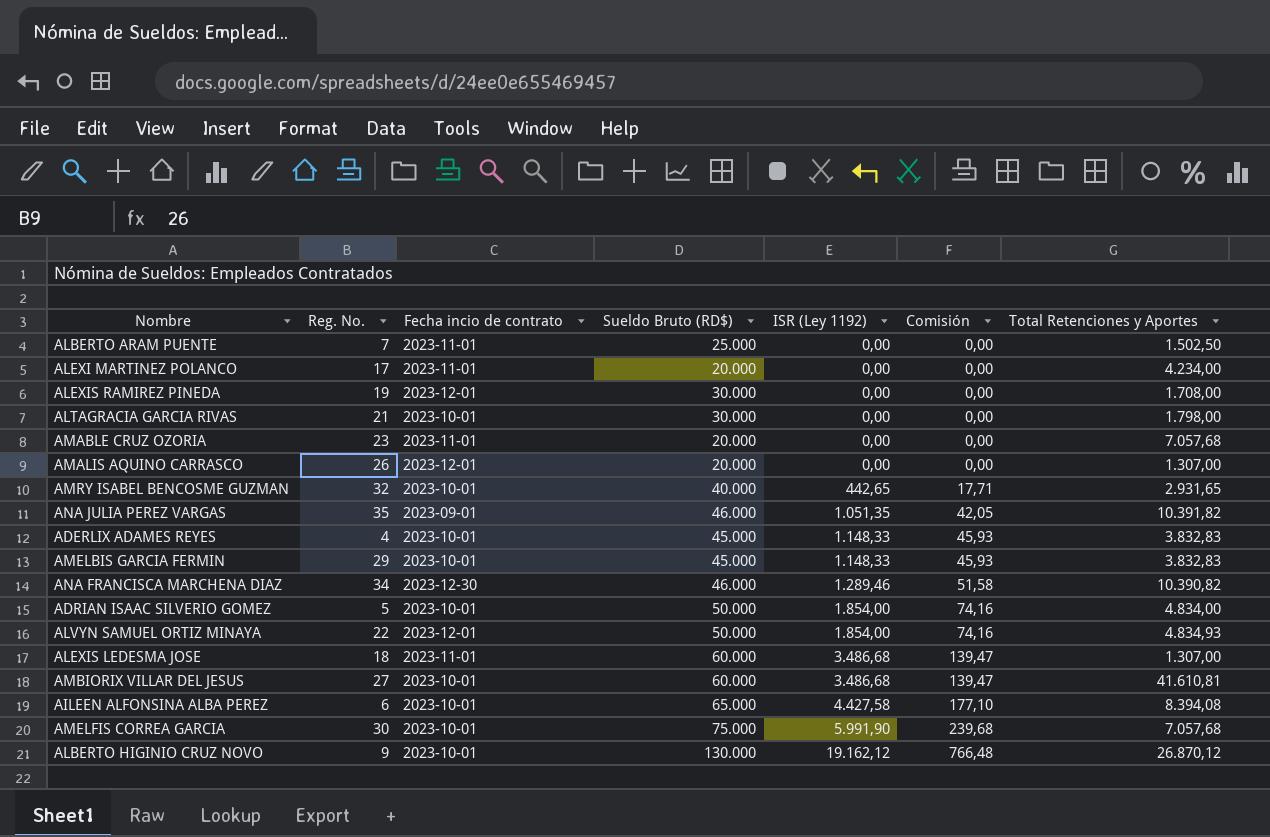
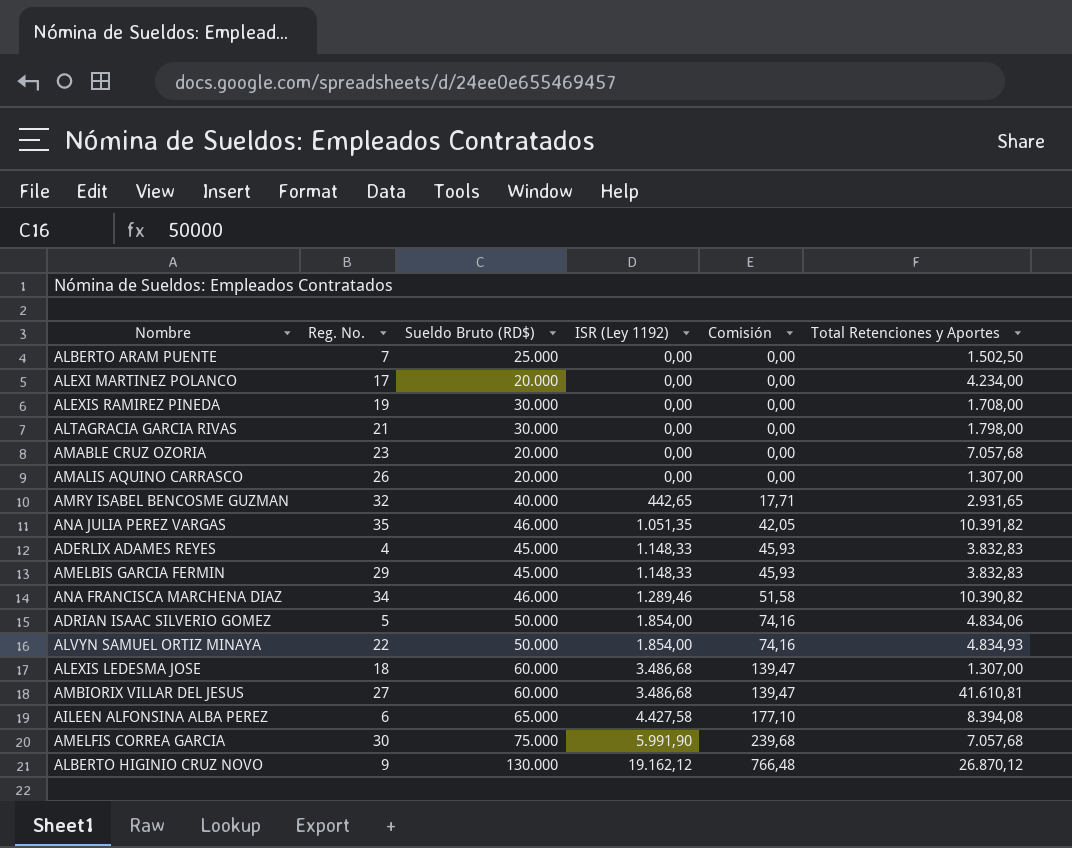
column Fecha incio de contrato | position: 3 -> none
ADRIAN ISAAC SILVERIO GOMEZ | Total Retenciones y Aportes: 4.834,00 -> 4.834,06

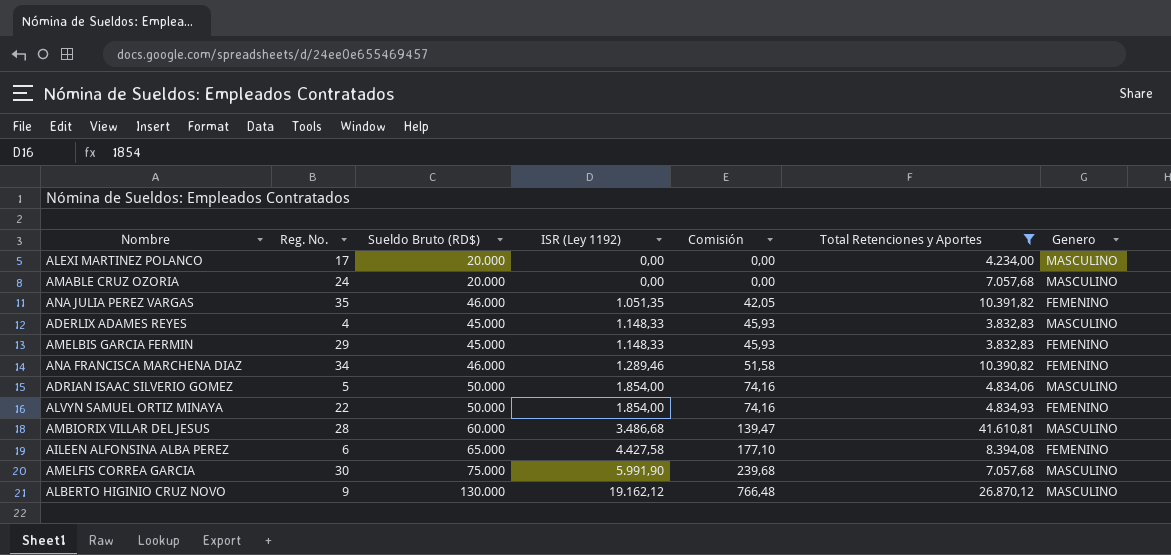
filter: none -> Total Retenciones y Aportes >= 3.832,83
column Genero | position: none -> 7
AMABLE CRUZ OZORIA | Reg. No.: 23 -> 24
AMBIORIX VILLAR DEL JESUS | Reg. No.: 27 -> 28

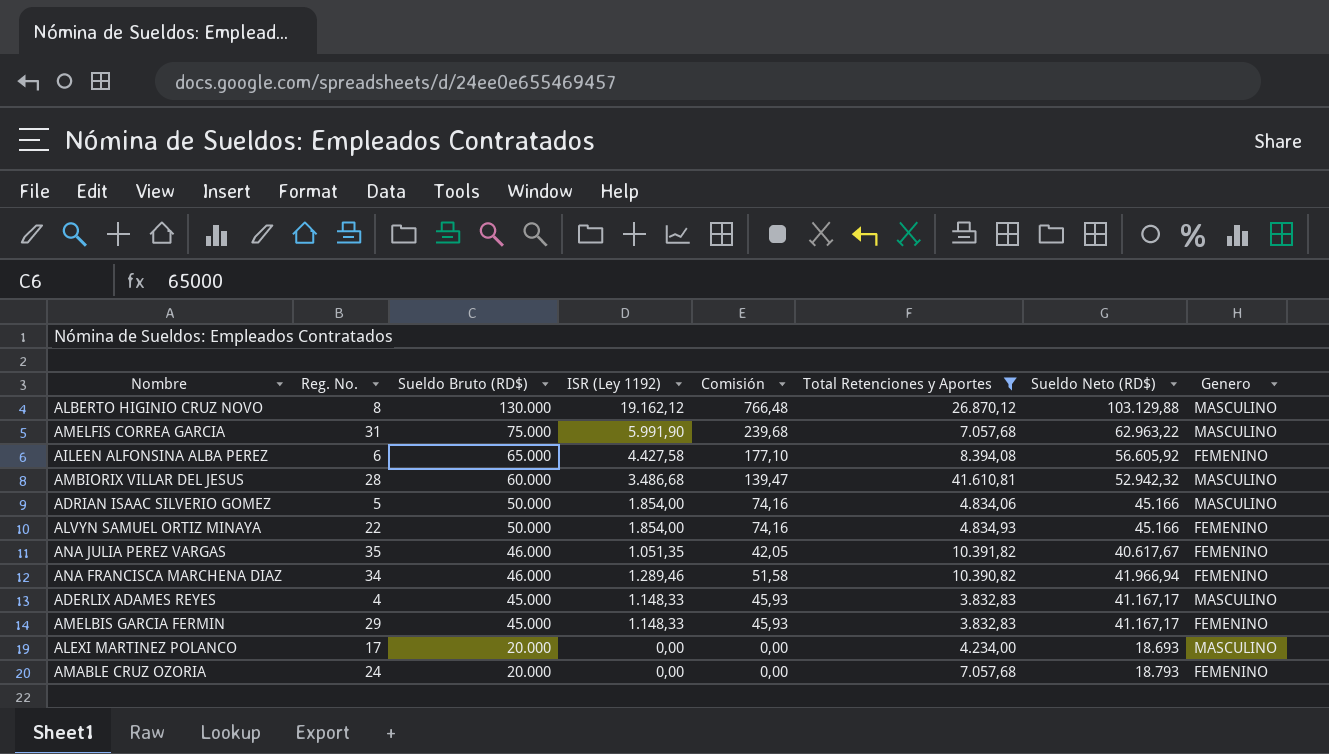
row order: ISR (Ley 1192) ascending -> Sueldo Bruto (RD$) descending
column Sueldo Neto (RD$) | position: none -> 7
ALBERTO HIGINIO CRUZ NOVO | Reg. No.: 9 -> 8
AMELFIS CORREA GARCIA | Reg. No.: 30 -> 31
AMABLE CRUZ OZORIA | Genero: MASCULINO -> FEMENINO

